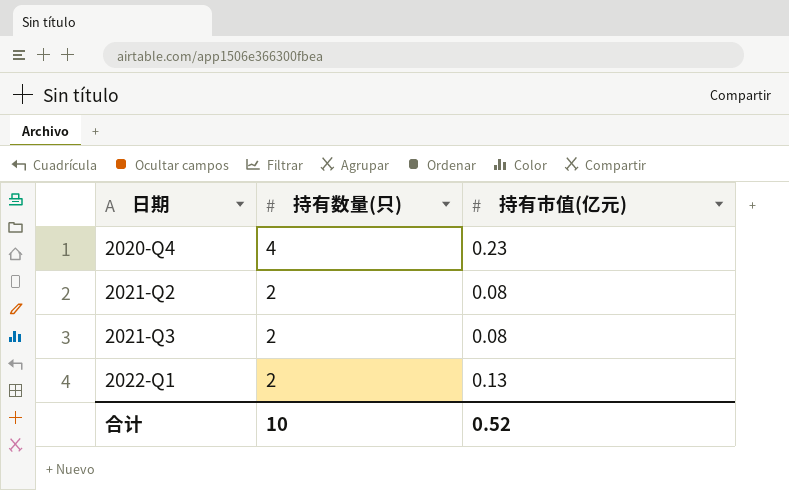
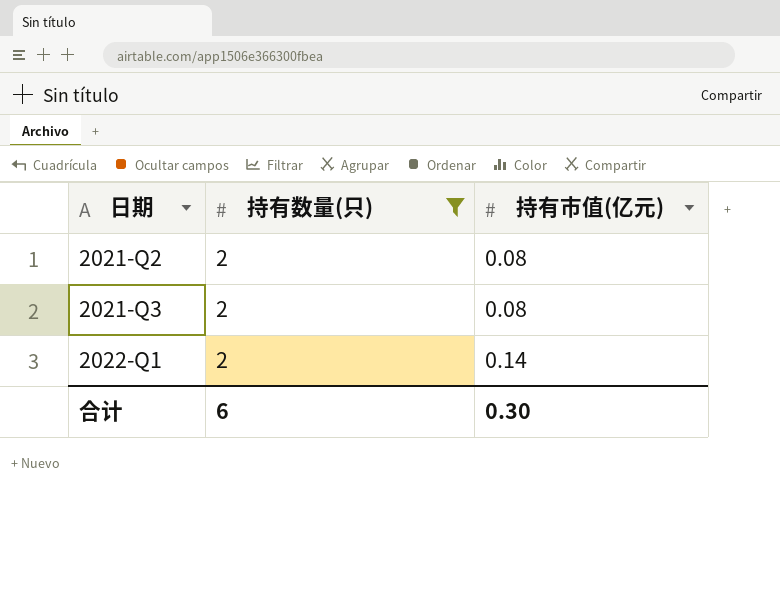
filter: none -> 持有数量(只) = 2
2022-Q1 | 持有市值(亿元): 0.13 -> 0.14
合计 | 持有数量(只): 10 -> 6
合计 | 持有市值(亿元): 0.52 -> 0.30

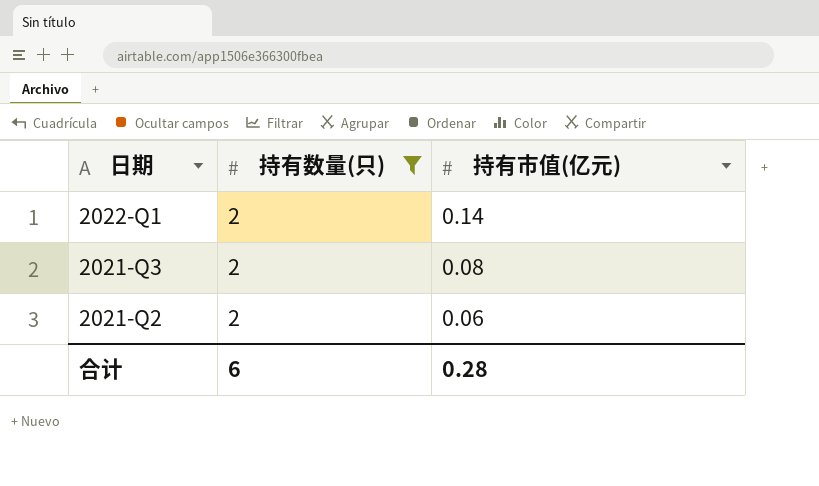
row order: 日期 ascending -> 日期 descending
2021-Q2 | 持有市值(亿元): 0.08 -> 0.06
合计 | 持有市值(亿元): 0.30 -> 0.28

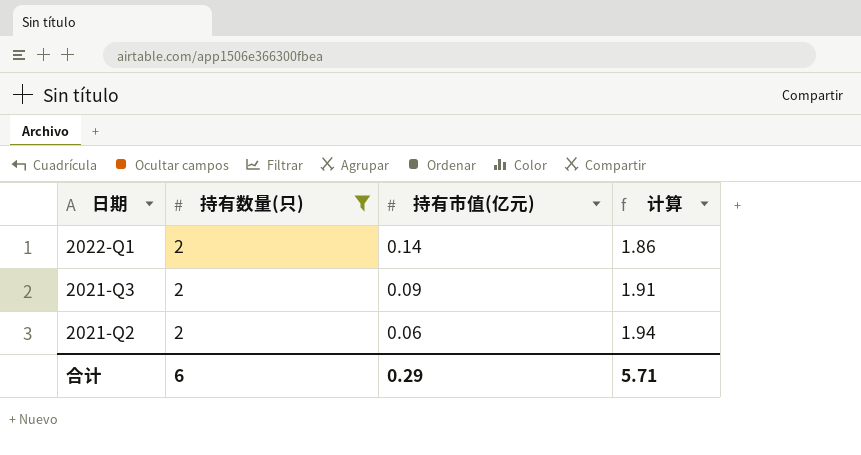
column 计算 | formula: none -> [持有数量(只)] - [持有市值(亿元)]
2021-Q3 | 持有市值(亿元): 0.08 -> 0.09
合计 | 持有市值(亿元): 0.28 -> 0.29

